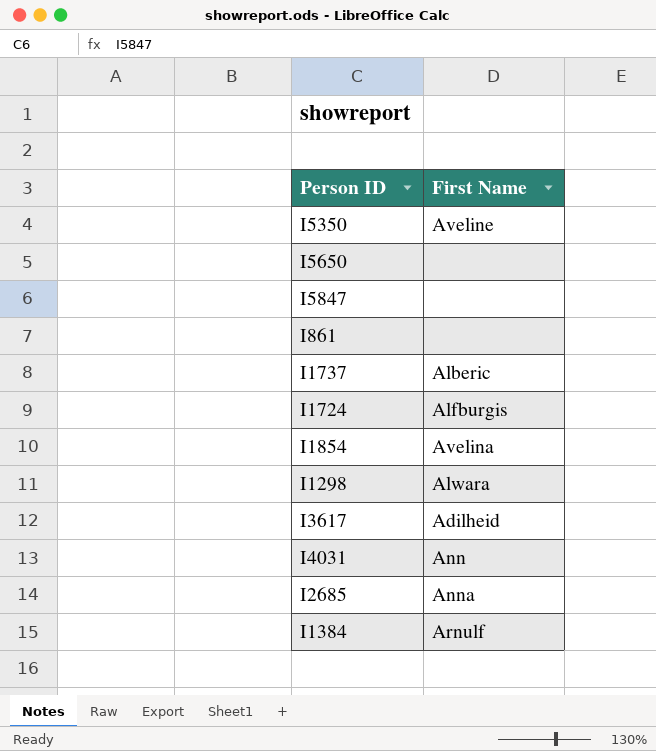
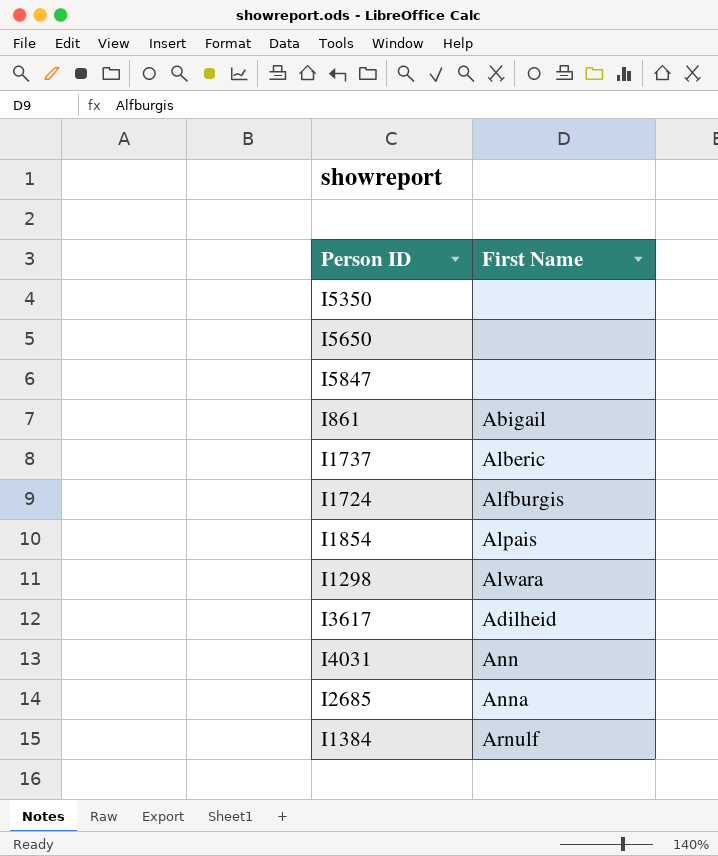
I5350 | First Name: Aveline -> none
I861 | First Name: none -> Abigail
I1854 | First Name: Avelina -> Alpais

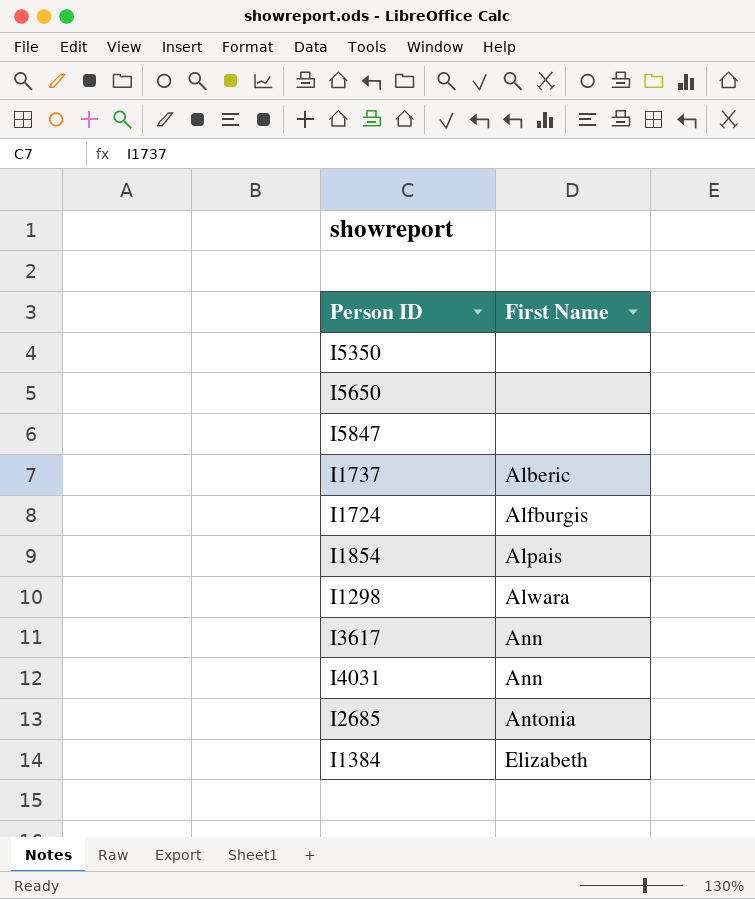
row I861: Abigail -> none
I3617 | First Name: Adilheid -> Ann
I2685 | First Name: Anna -> Antonia
I1384 | First Name: Arnulf -> Elizabeth

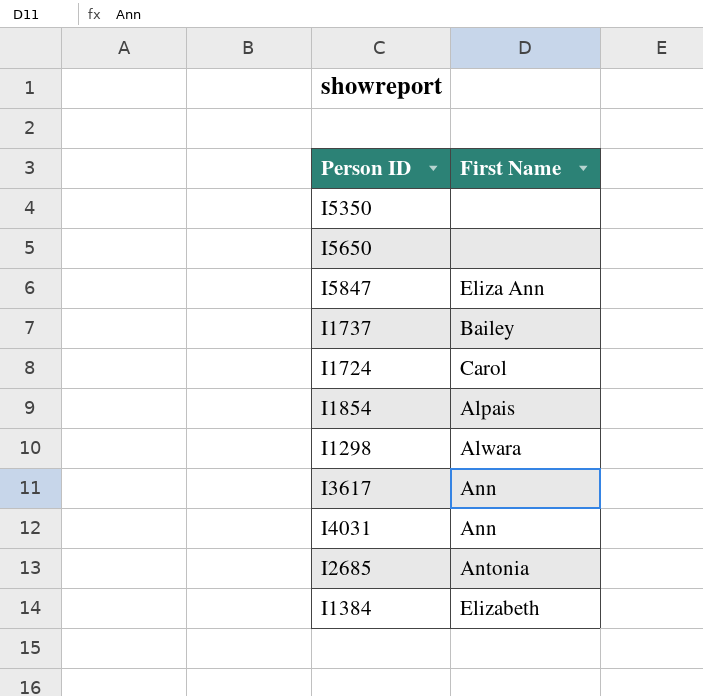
I5847 | First Name: none -> Eliza Ann
I1737 | First Name: Alberic -> Bailey
I1724 | First Name: Alfburgis -> Carol

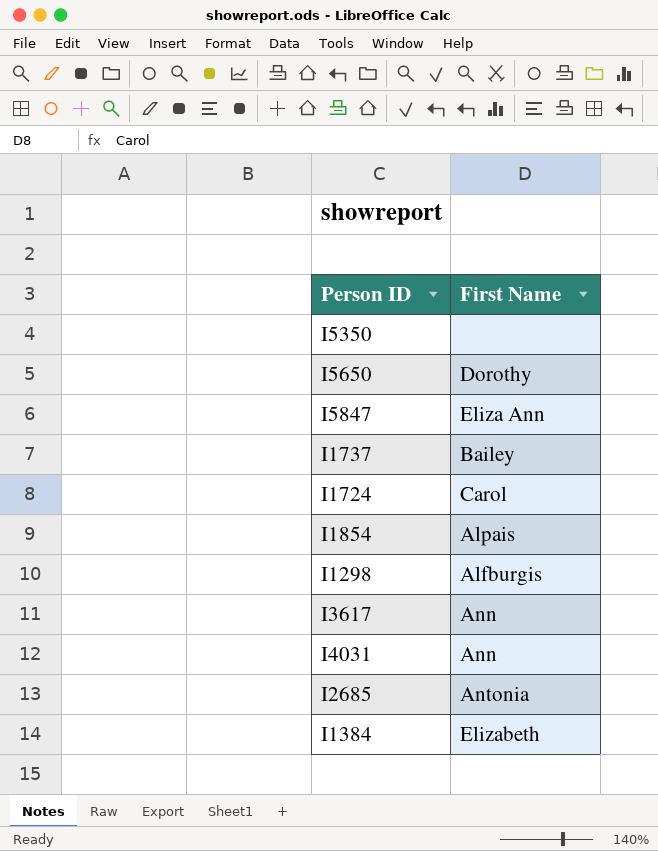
I5650 | First Name: none -> Dorothy
I1298 | First Name: Alwara -> Alfburgis

